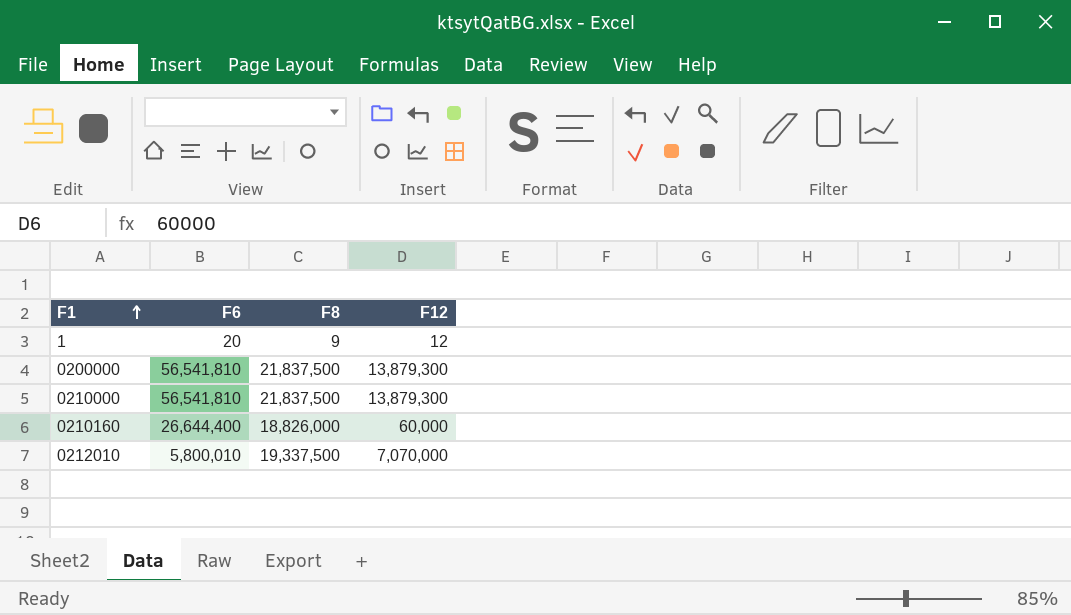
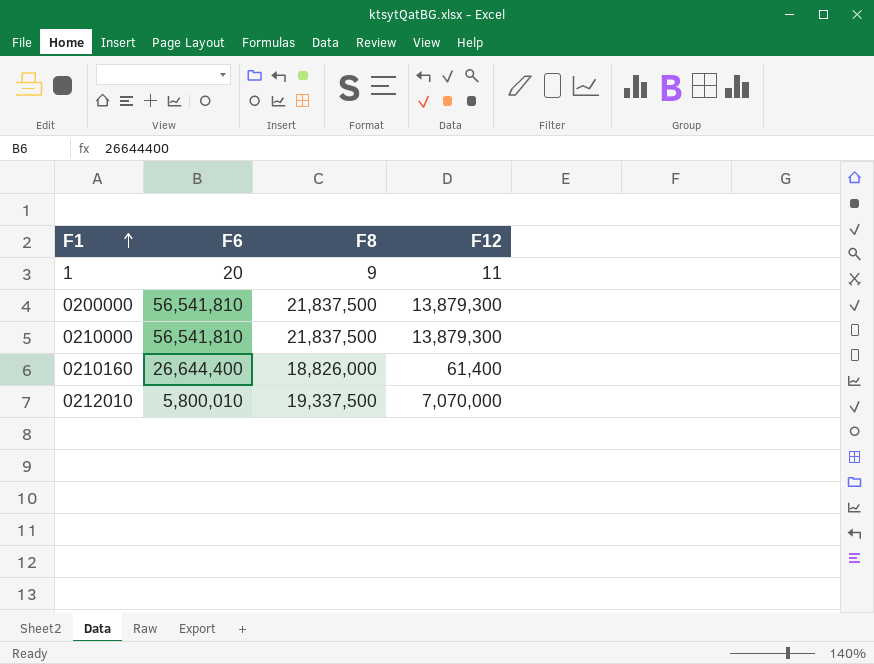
1 | F12: 12 -> 11
0210160 | F12: 60,000 -> 61,400

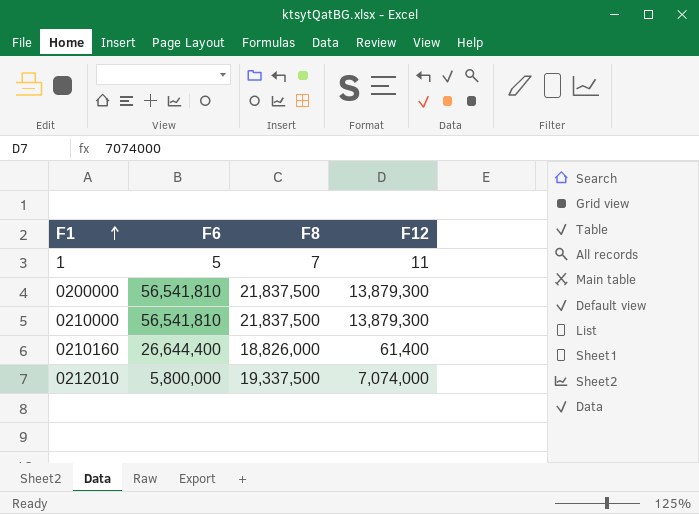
1 | F6: 20 -> 5
1 | F8: 9 -> 7
0212010 | F6: 5,800,010 -> 5,800,000
0212010 | F12: 7,070,000 -> 7,074,000

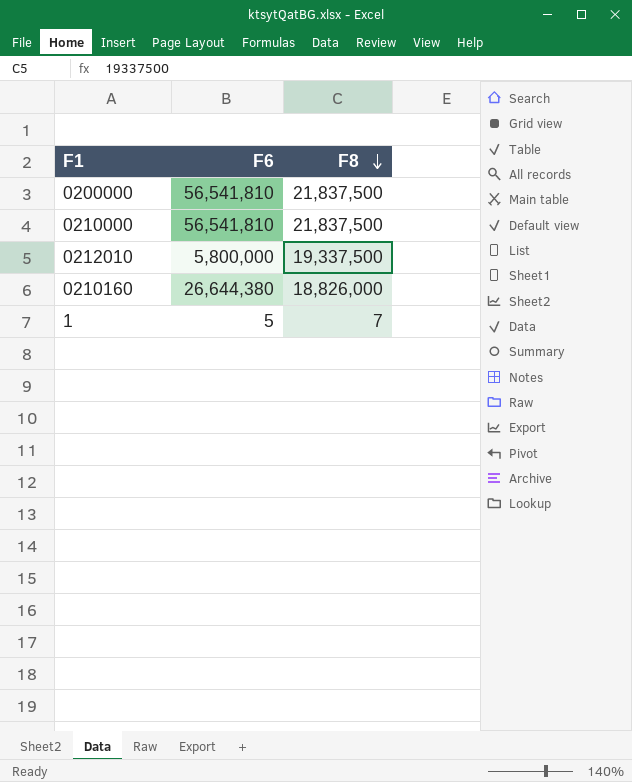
row order: F1 ascending -> F8 descending
column F12 | position: 4 -> none
0210160 | F6: 26,644,400 -> 26,644,380

